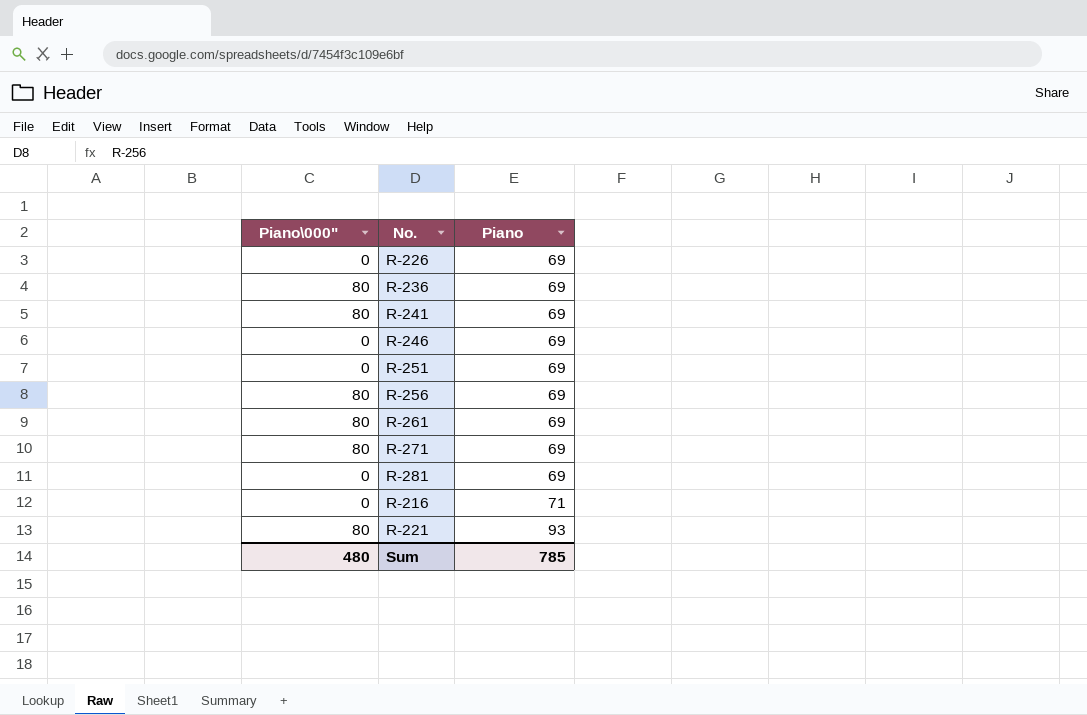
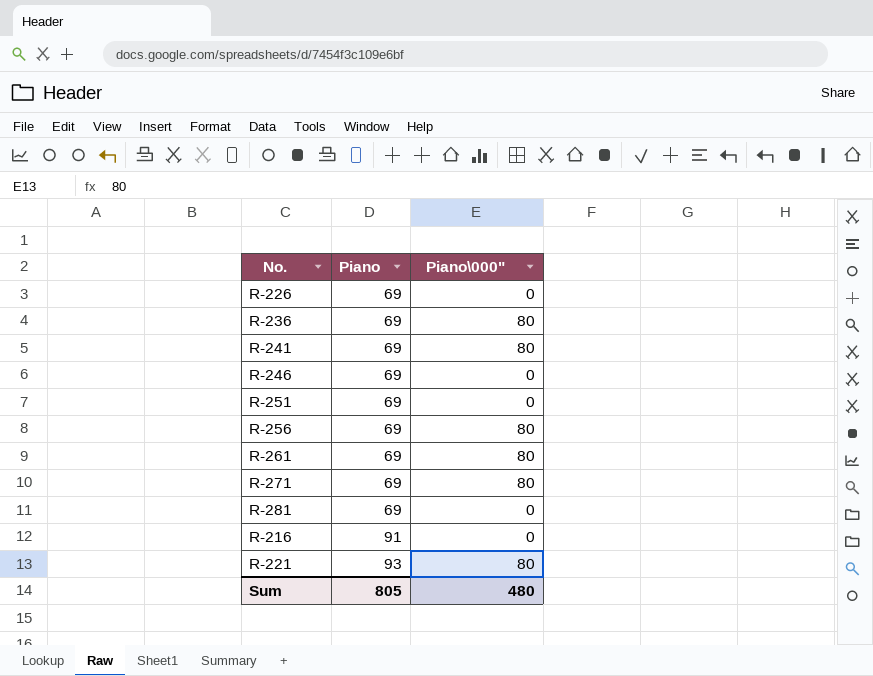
column Piano\000" | position: 1 -> 3
R-216 | Piano: 71 -> 91
Sum | Piano: 785 -> 805

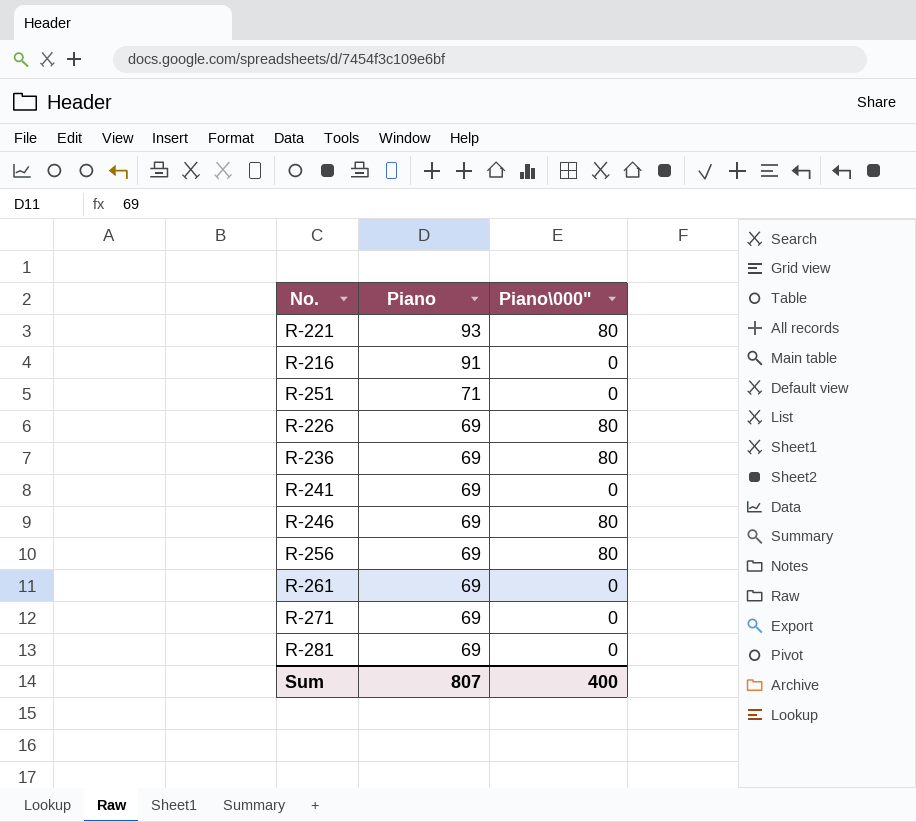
row order: Piano ascending -> Piano descending
R-251 | Piano: 69 -> 71
R-226 | Piano\000": 0 -> 80
R-241 | Piano\000": 80 -> 0
R-246 | Piano\000": 0 -> 80
R-261 | Piano\000": 80 -> 0
R-271 | Piano\000": 80 -> 0
Sum | Piano: 805 -> 807
Sum | Piano\000": 480 -> 400

